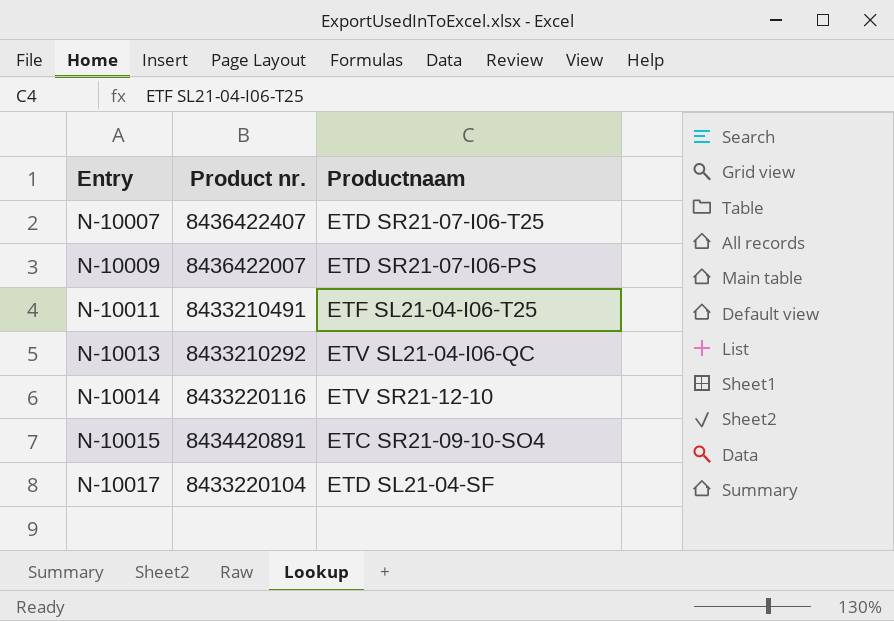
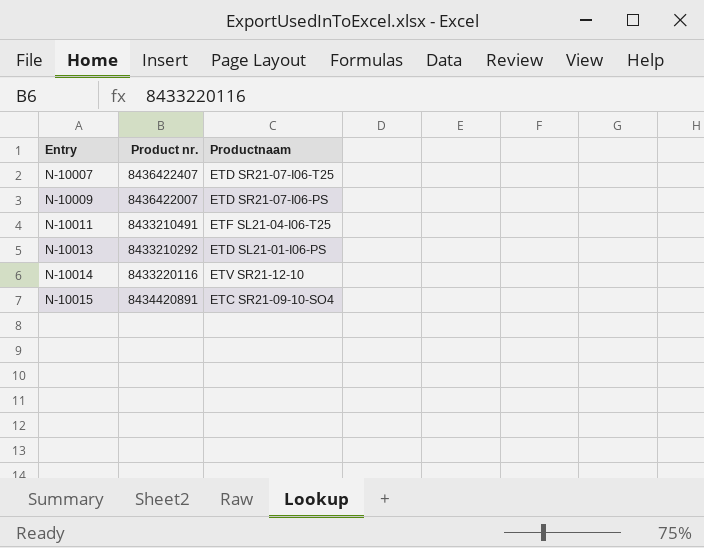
row N-10017: 8433220104 | ETD SL21-04-SF -> none
N-10013 | Productnaam: ETV SL21-04-I06-QC -> ETD SL21-01-I06-PS

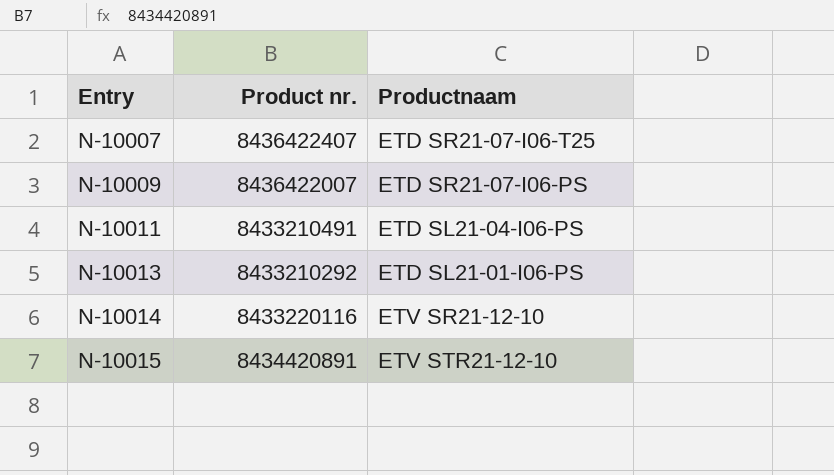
N-10011 | Productnaam: ETF SL21-04-I06-T25 -> ETD SL21-04-I06-PS
N-10015 | Productnaam: ETC SR21-09-10-SO4 -> ETV STR21-12-10

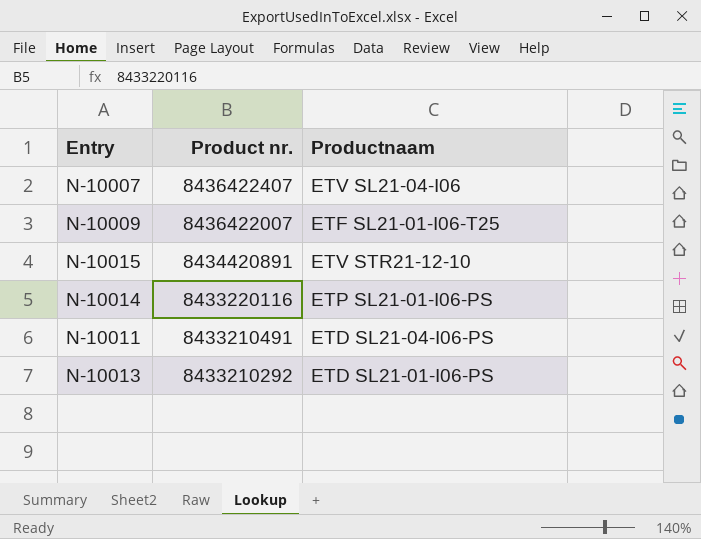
row order: Entry ascending -> Product nr. descending
N-10007 | Productnaam: ETD SR21-07-I06-T25 -> ETV SL21-04-I06
N-10009 | Productnaam: ETD SR21-07-I06-PS -> ETF SL21-01-I06-T25
N-10014 | Productnaam: ETV SR21-12-10 -> ETP SL21-01-I06-PS

